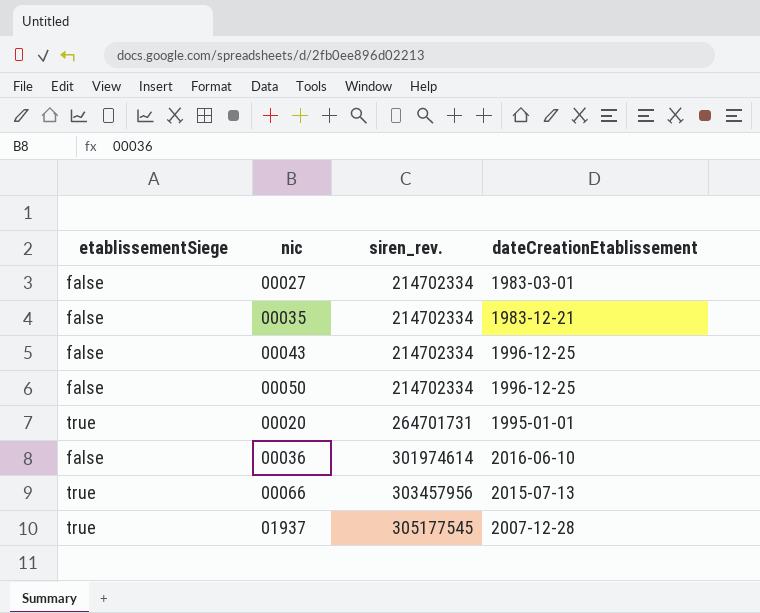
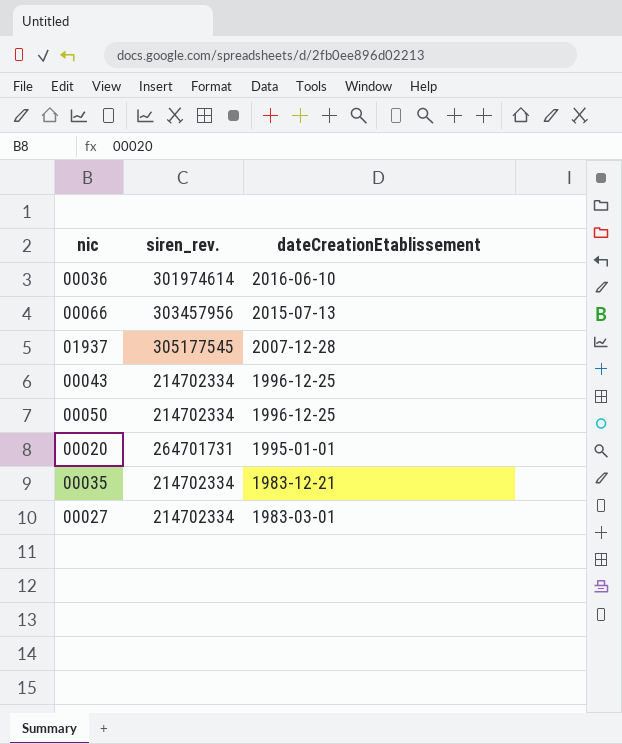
row order: siren_rev. ascending -> dateCreationEtablissement descending
column etablissementSiege | position: 1 -> none

